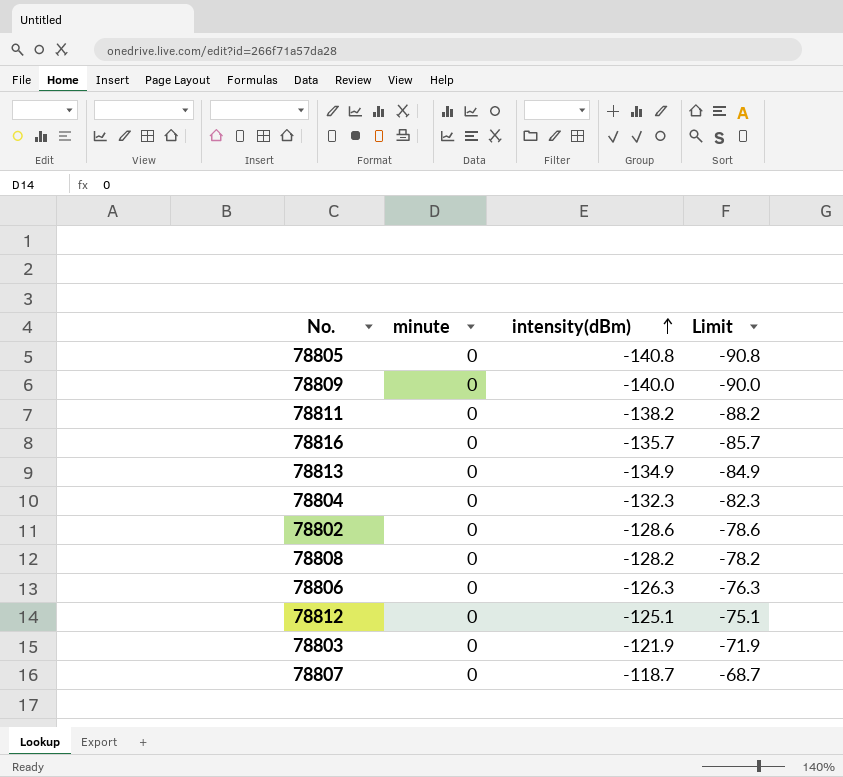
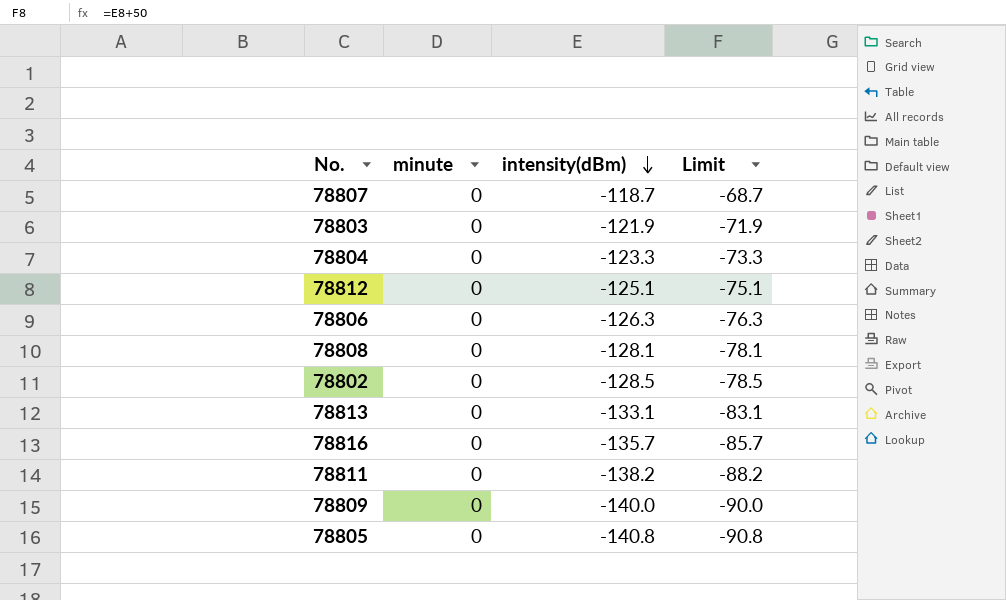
row order: intensity(dBm) ascending -> intensity(dBm) descending
78804 | intensity(dBm): -132.3 -> -123.3
78804 | Limit: -82.3 -> -73.3
78808 | intensity(dBm): -128.2 -> -128.1
78808 | Limit: -78.2 -> -78.1
78802 | intensity(dBm): -128.6 -> -128.5
78802 | Limit: -78.6 -> -78.5
78813 | intensity(dBm): -134.9 -> -133.1
78813 | Limit: -84.9 -> -83.1

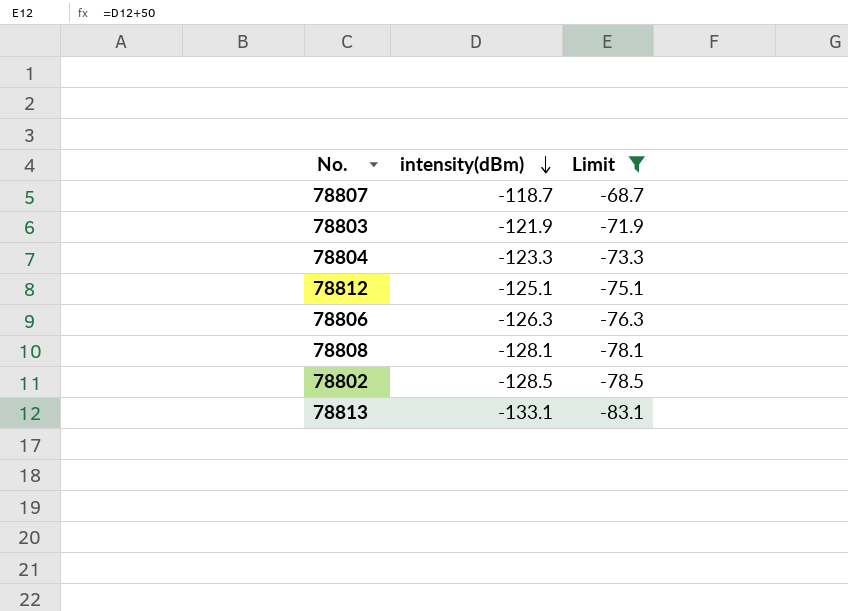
filter: none -> Limit >= -83.1
column minute | position: 2 -> none

